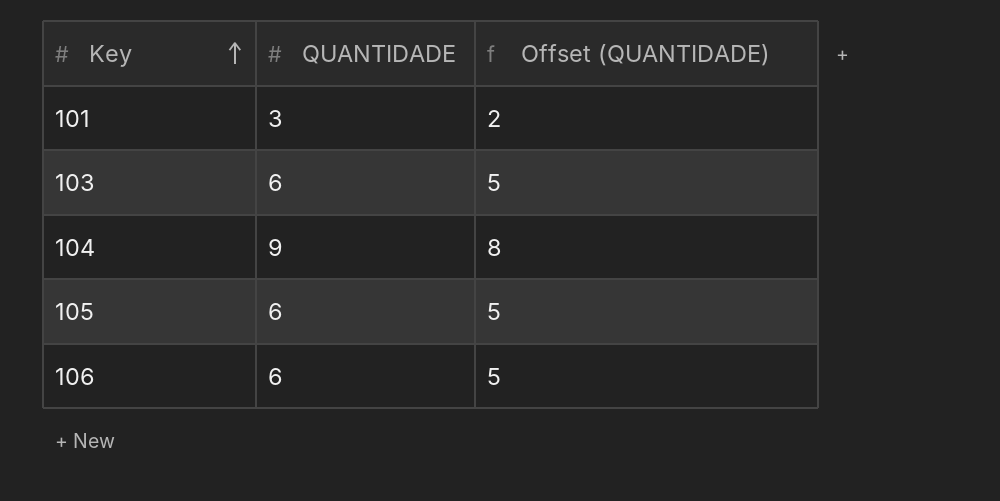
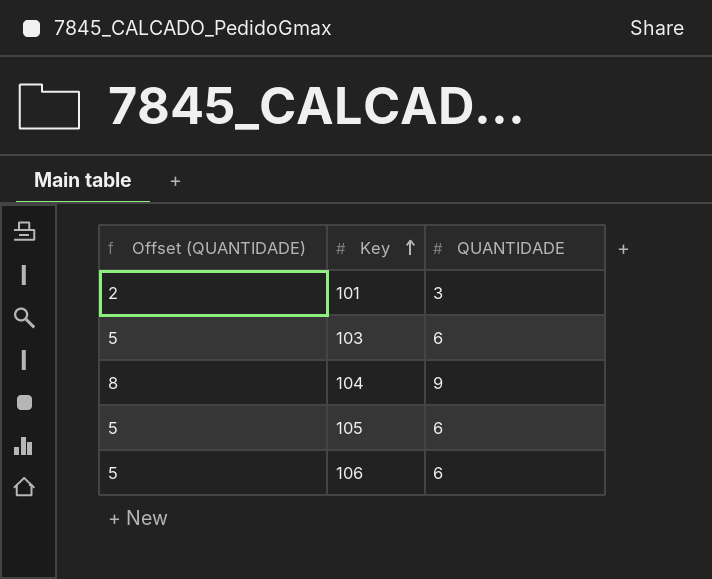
column Offset (QUANTIDADE) | position: 3 -> 1

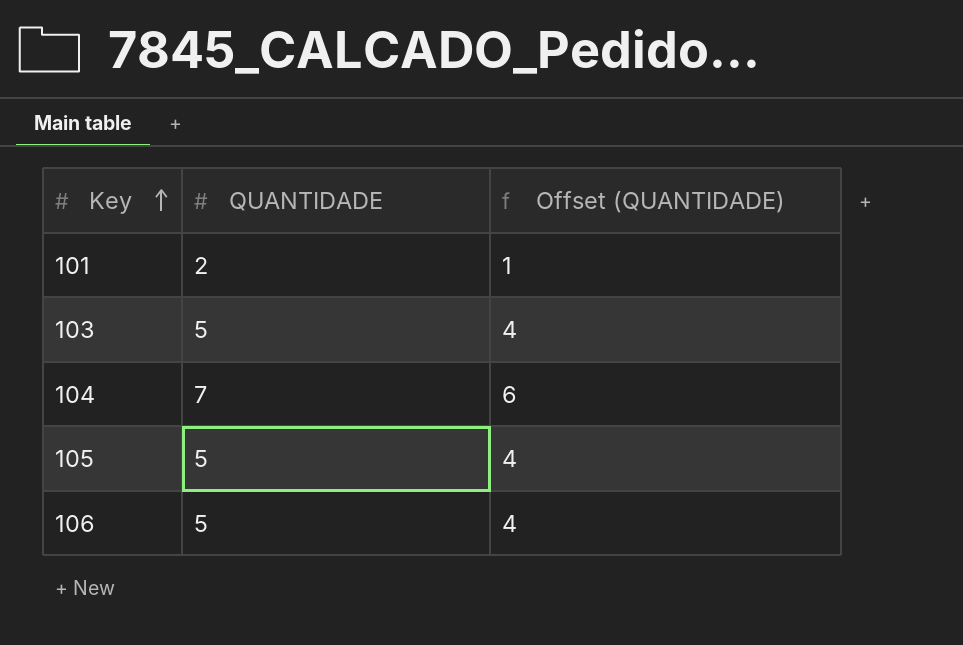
column Offset (QUANTIDADE) | position: 1 -> 3
101 | QUANTIDADE: 3 -> 2
101 | Offset (QUANTIDADE): 2 -> 1
103 | QUANTIDADE: 6 -> 5
103 | Offset (QUANTIDADE): 5 -> 4
104 | QUANTIDADE: 9 -> 7
104 | Offset (QUANTIDADE): 8 -> 6
105 | QUANTIDADE: 6 -> 5
105 | Offset (QUANTIDADE): 5 -> 4
106 | QUANTIDADE: 6 -> 5
106 | Offset (QUANTIDADE): 5 -> 4

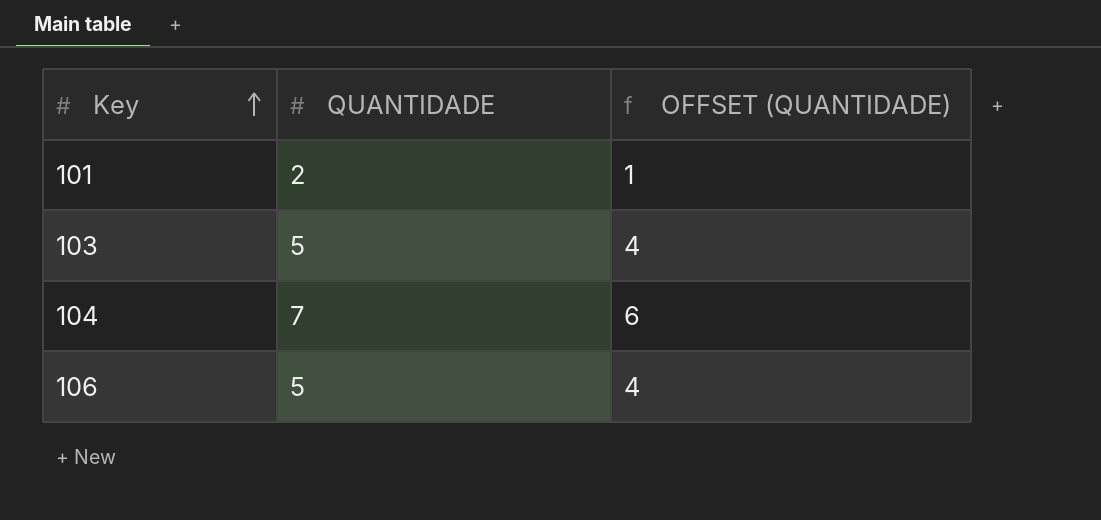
column name: Offset (QUANTIDADE) -> OFFSET (QUANTIDADE)
row 105: 5 | 4 -> none

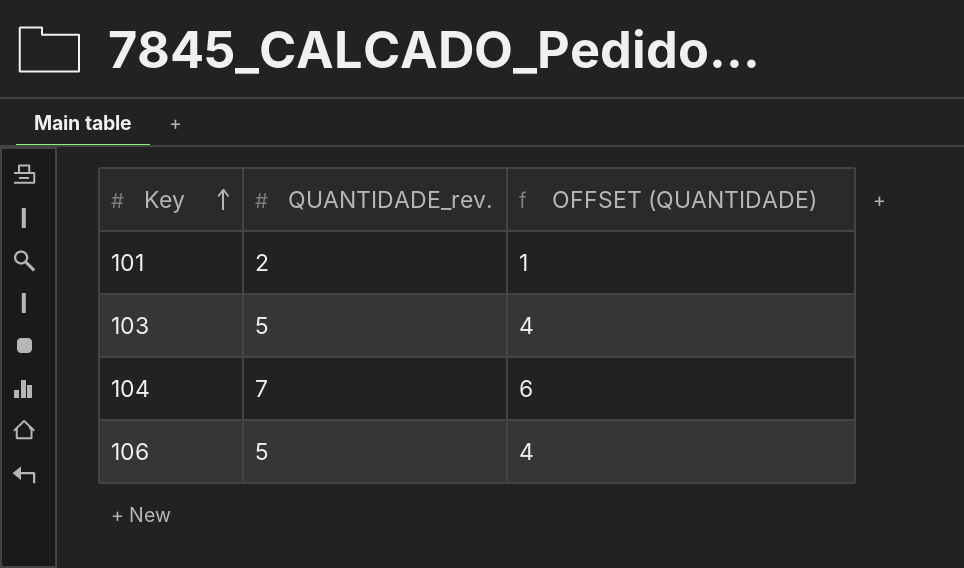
column name: QUANTIDADE -> QUANTIDADE_rev.

